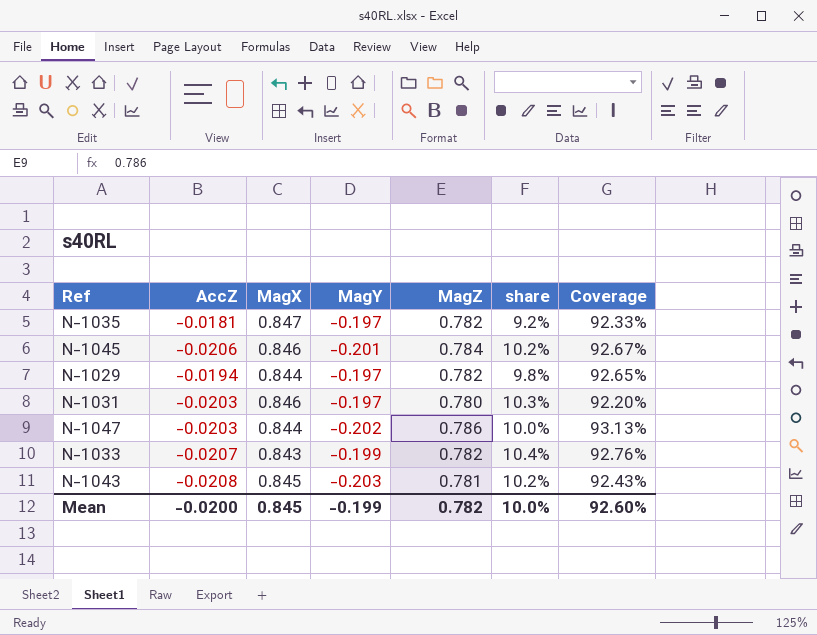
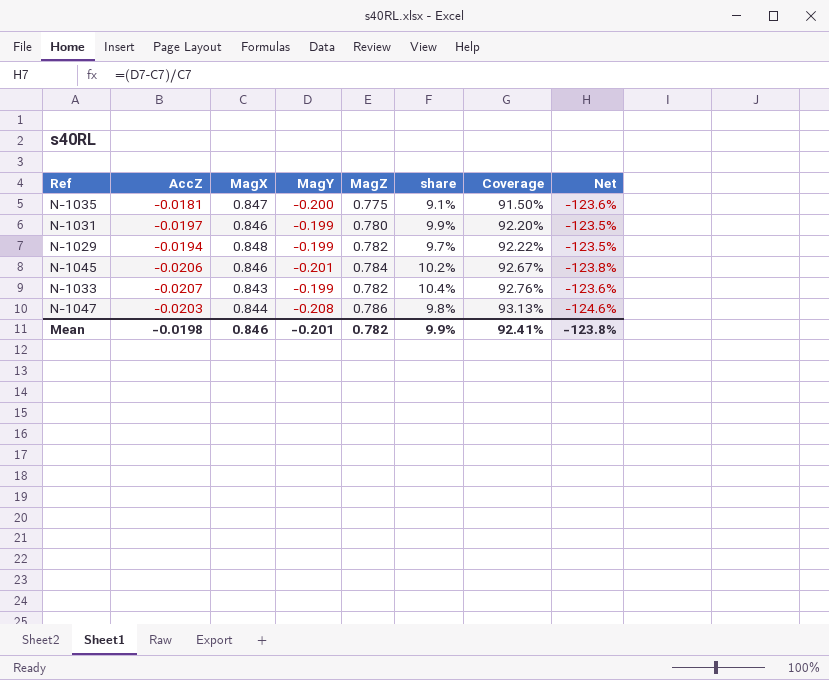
row order: none -> Coverage ascending
column Net | formula: none -> ([MagY] - [MagX]) / [MagX]
row N-1043: -0.0208 | 0.845 | -0.203 | 0.781 | 10.2% | 92.43% -> none
N-1035 | MagY: -0.197 -> -0.200
N-1035 | MagZ: 0.782 -> 0.775
N-1035 | share: 9.2% -> 9.1%
N-1035 | Coverage: 92.33% -> 91.50%
N-1031 | AccZ: -0.0203 -> -0.0197
N-1031 | MagY: -0.197 -> -0.199
N-1031 | share: 10.3% -> 9.9%
N-1029 | MagX: 0.844 -> 0.848
N-1029 | MagY: -0.197 -> -0.199
N-1029 | share: 9.8% -> 9.7%
N-1029 | Coverage: 92.65% -> 92.22%
N-1047 | MagY: -0.202 -> -0.208
N-1047 | share: 10.0% -> 9.8%
Mean | AccZ: -0.0200 -> -0.0198
Mean | MagX: 0.845 -> 0.846
Mean | MagY: -0.199 -> -0.201
Mean | share: 10.0% -> 9.9%
Mean | Coverage: 92.60% -> 92.41%

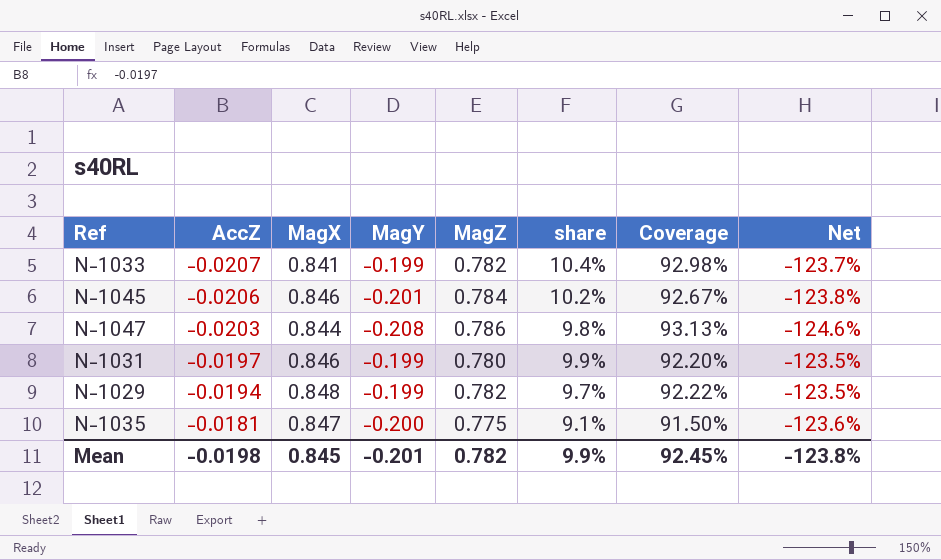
row order: Coverage ascending -> AccZ ascending
N-1033 | MagX: 0.843 -> 0.841
N-1033 | Coverage: 92.76% -> 92.98%
N-1033 | Net: -123.6% -> -123.7%
Mean | MagX: 0.846 -> 0.845
Mean | Coverage: 92.41% -> 92.45%

